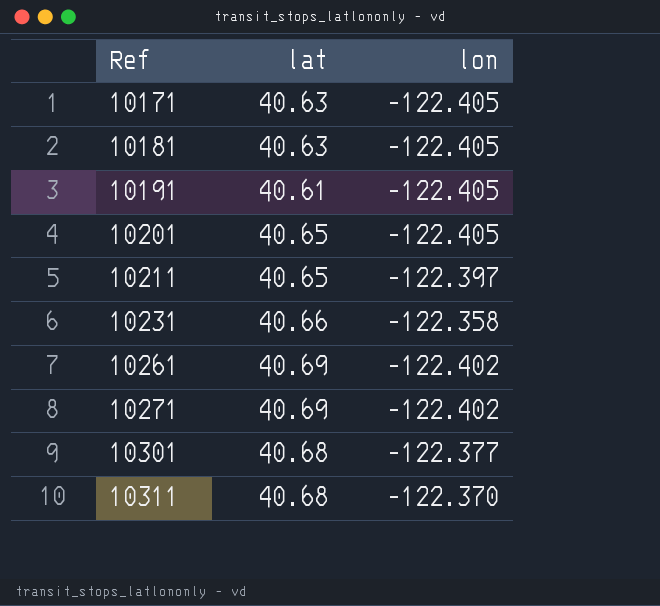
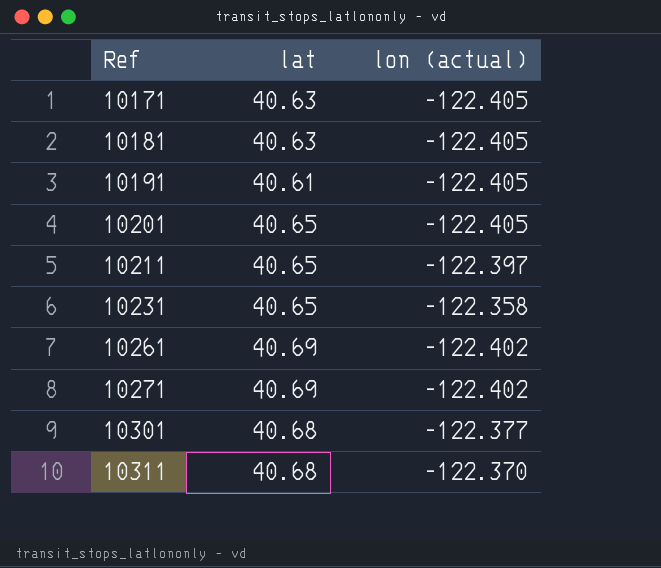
column name: lon -> lon (actual)
10231 | lat: 40.66 -> 40.65

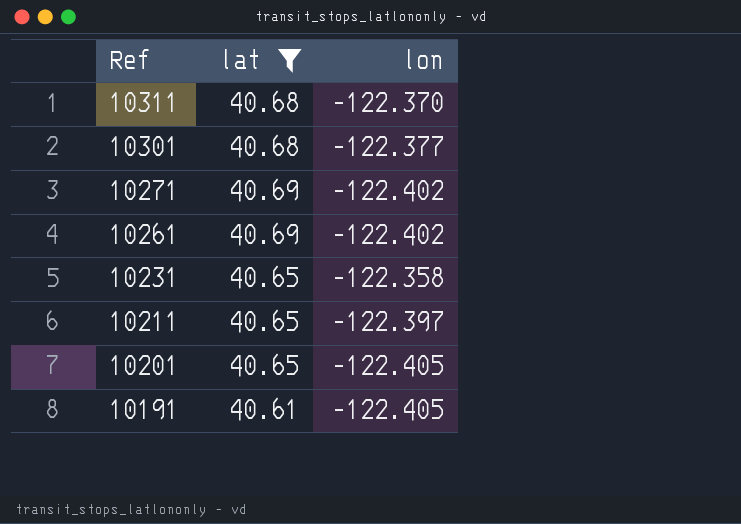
filter: none -> lat != 40.63
row order: Ref ascending -> Ref descending
column name: lon (actual) -> lon

